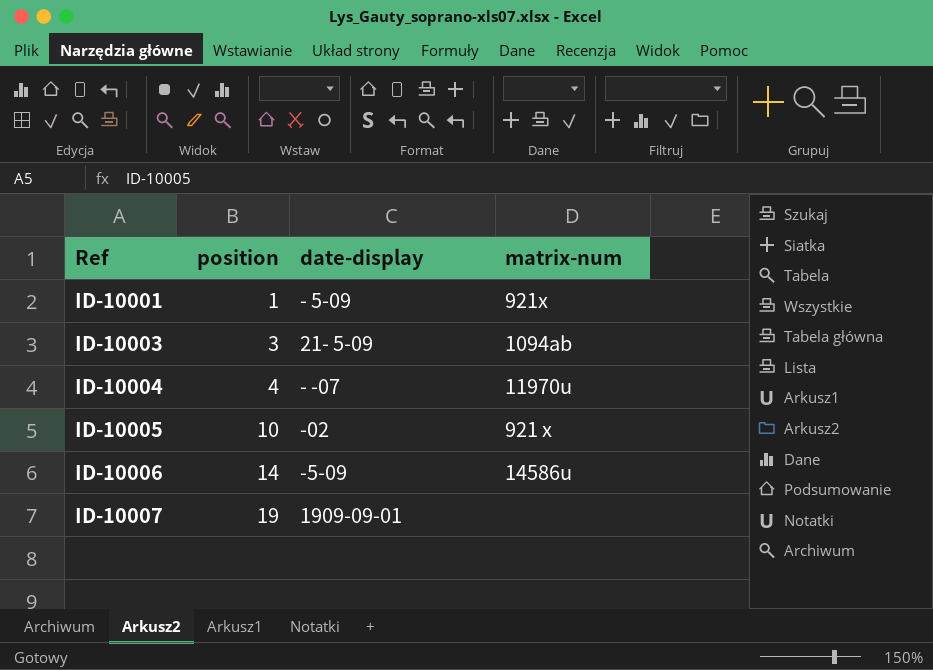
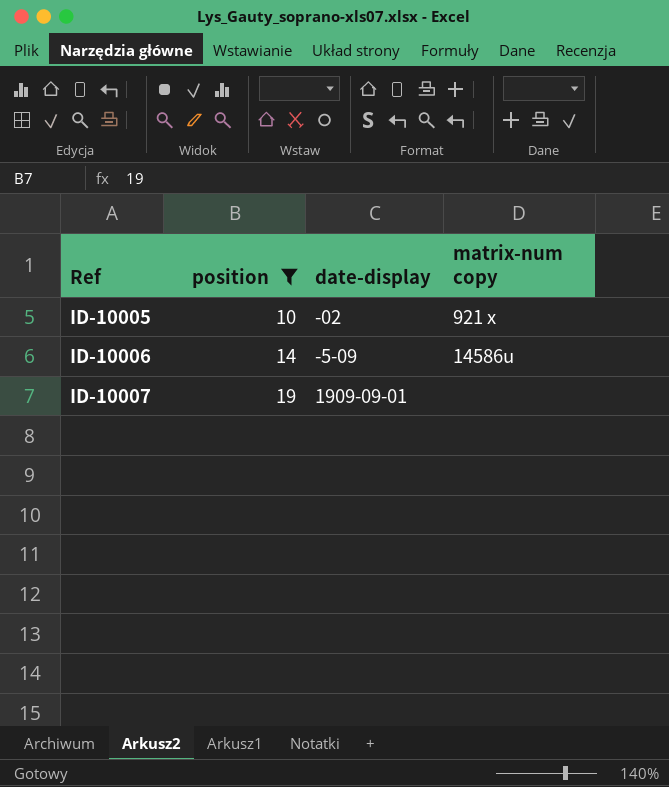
filter: none -> position >= 10
column name: matrix-num -> matrix-num copy

